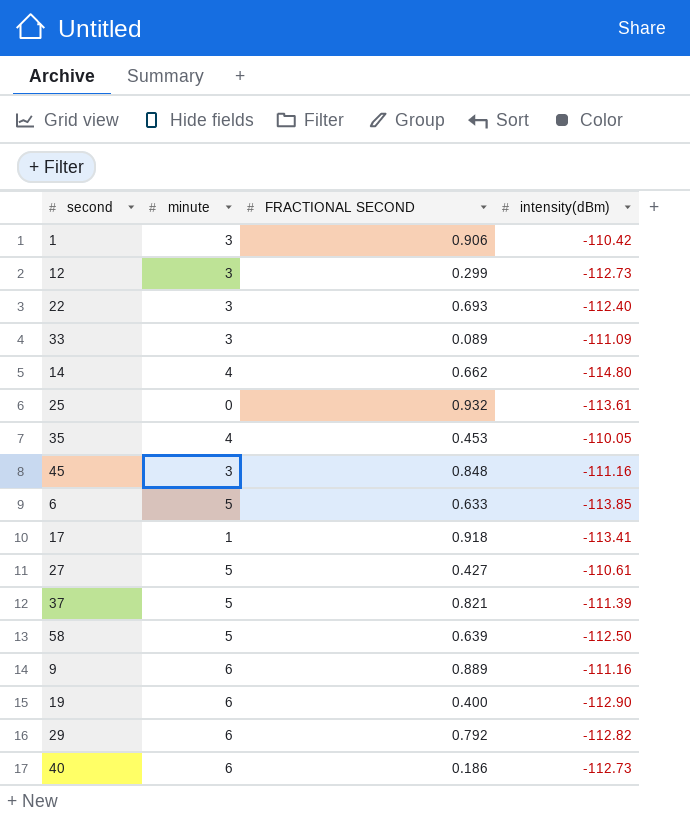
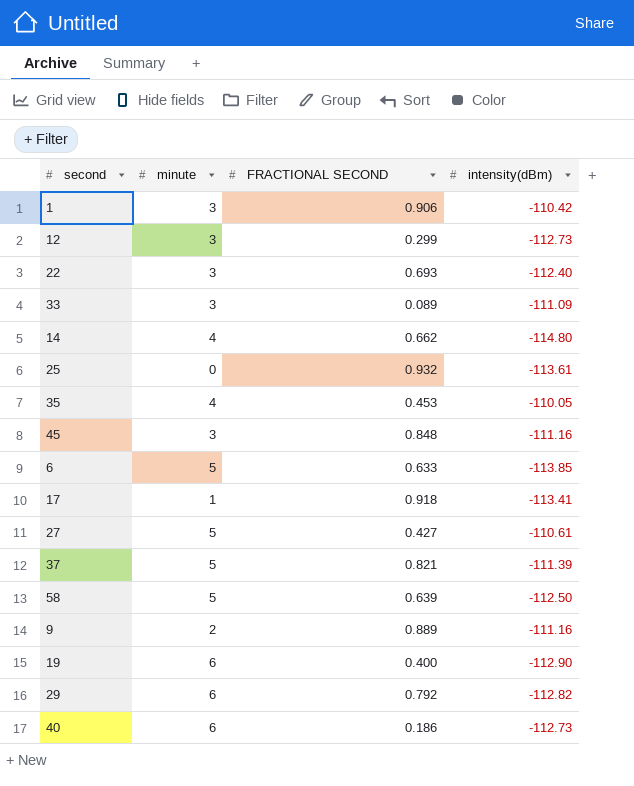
9 | minute: 6 -> 2

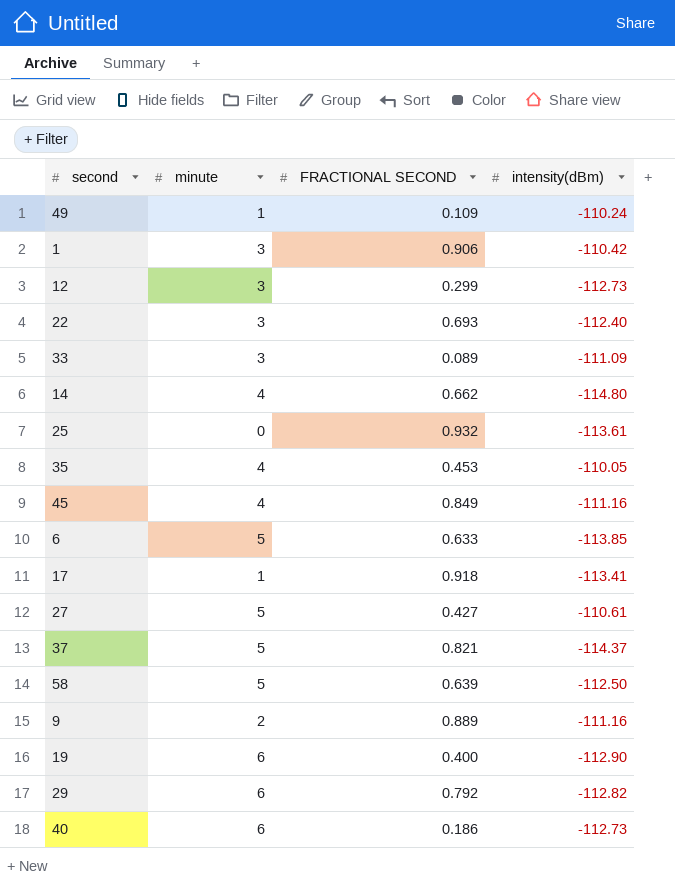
row 49: none -> 1 | 0.109 | -110.24
45 | minute: 3 -> 4
45 | FRACTIONAL SECOND: 0.848 -> 0.849
37 | intensity(dBm): -111.39 -> -114.37

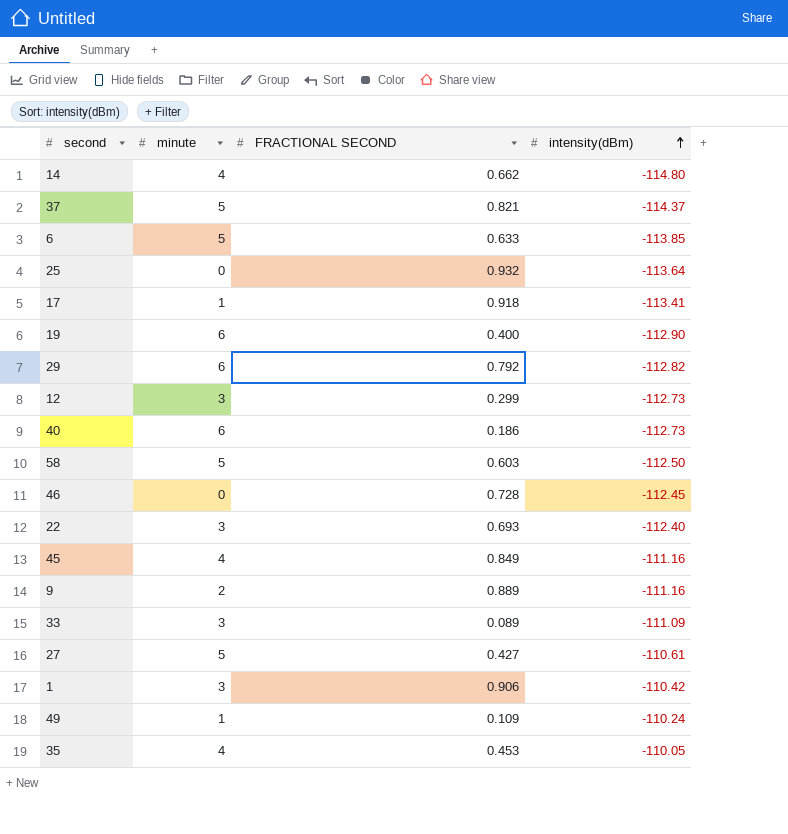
row order: none -> intensity(dBm) ascending
25 | intensity(dBm): -113.61 -> -113.64
58 | FRACTIONAL SECOND: 0.639 -> 0.603
row 46: none -> 0 | 0.728 | -112.45

